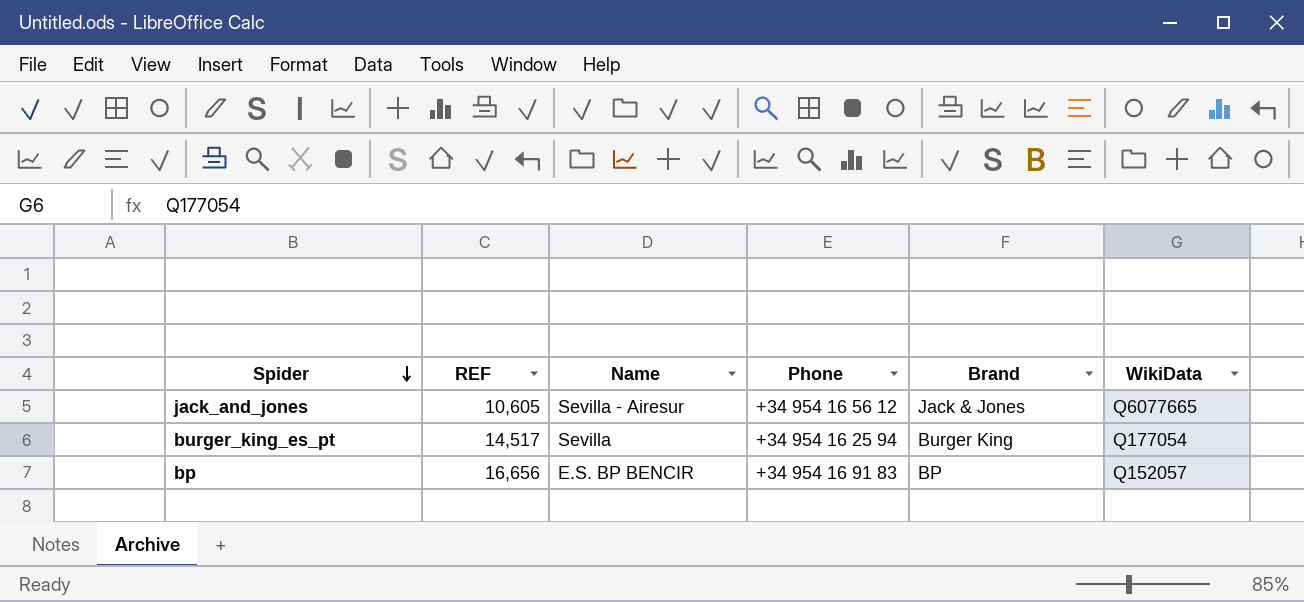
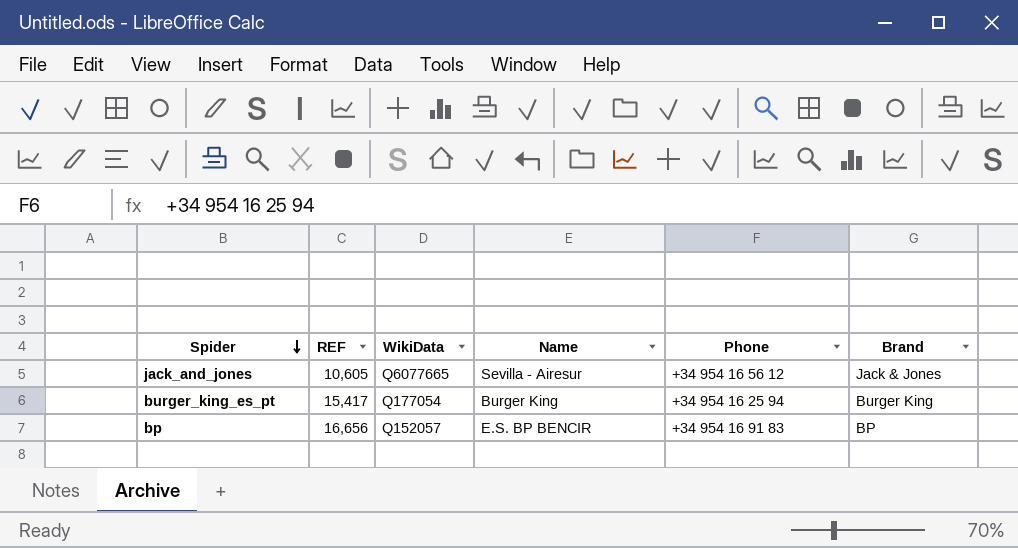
column WikiData | position: 6 -> 3
burger_king_es_pt | REF: 14,517 -> 15,417
burger_king_es_pt | Name: Sevilla -> Burger King

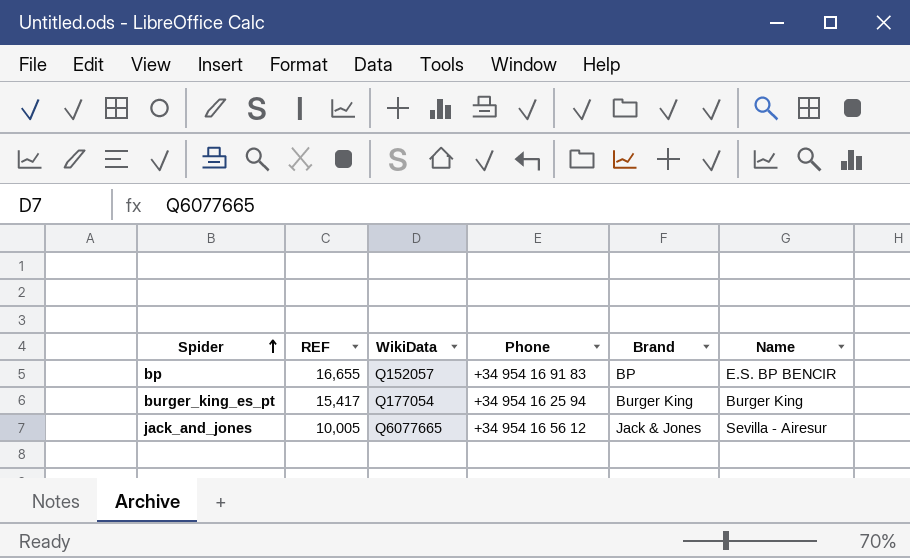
row order: Spider descending -> Spider ascending
column Name | position: 4 -> 6
bp | REF: 16,656 -> 16,655
jack_and_jones | REF: 10,605 -> 10,005

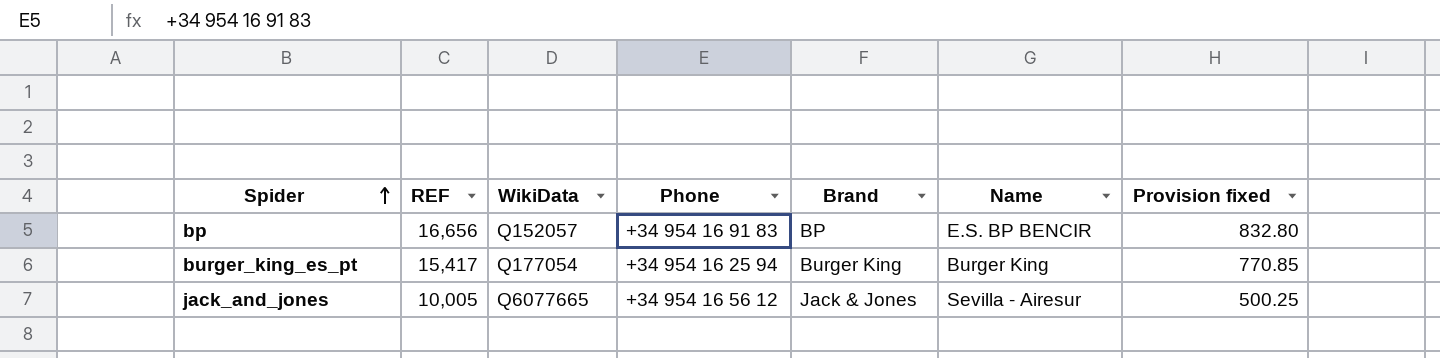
column Provision fixed | formula: none -> [REF] * 0.05
bp | REF: 16,655 -> 16,656

